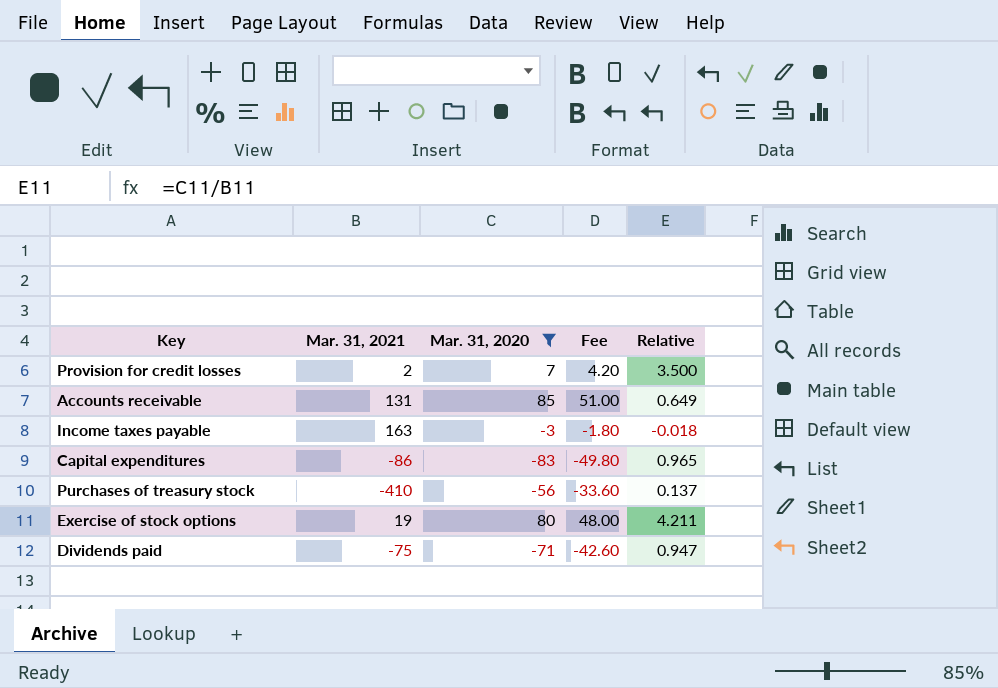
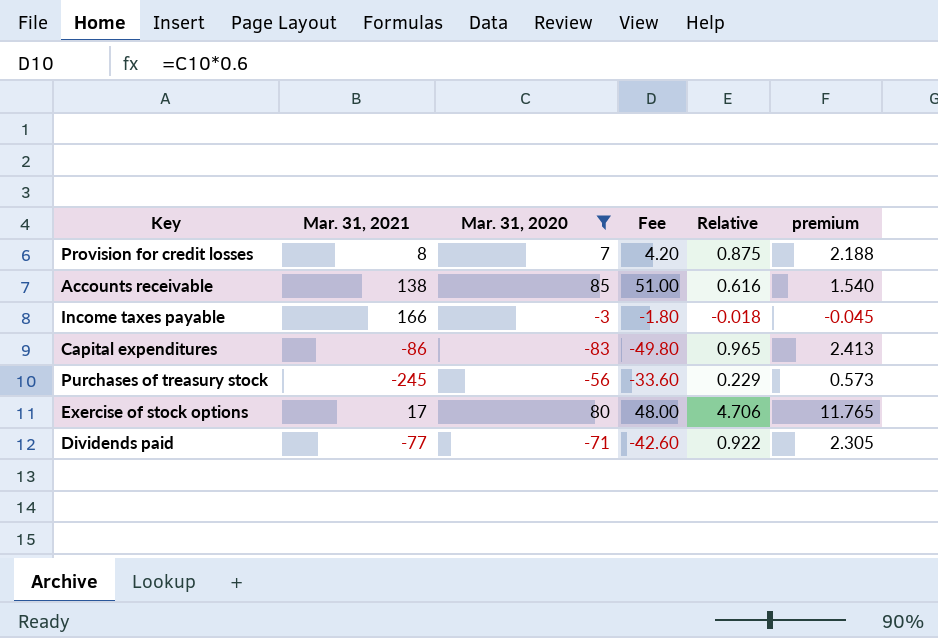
column premium | formula: none -> [Relative] * 2.5
Provision for credit losses | Mar. 31, 2021: 2 -> 8
Provision for credit losses | Relative: 3.500 -> 0.875
Accounts receivable | Mar. 31, 2021: 131 -> 138
Accounts receivable | Relative: 0.649 -> 0.616
Income taxes payable | Mar. 31, 2021: 163 -> 166
Purchases of treasury stock | Mar. 31, 2021: -410 -> -245
Purchases of treasury stock | Relative: 0.137 -> 0.229
Exercise of stock options | Mar. 31, 2021: 19 -> 17
Exercise of stock options | Relative: 4.211 -> 4.706
Dividends paid | Mar. 31, 2021: -75 -> -77
Dividends paid | Relative: 0.947 -> 0.922

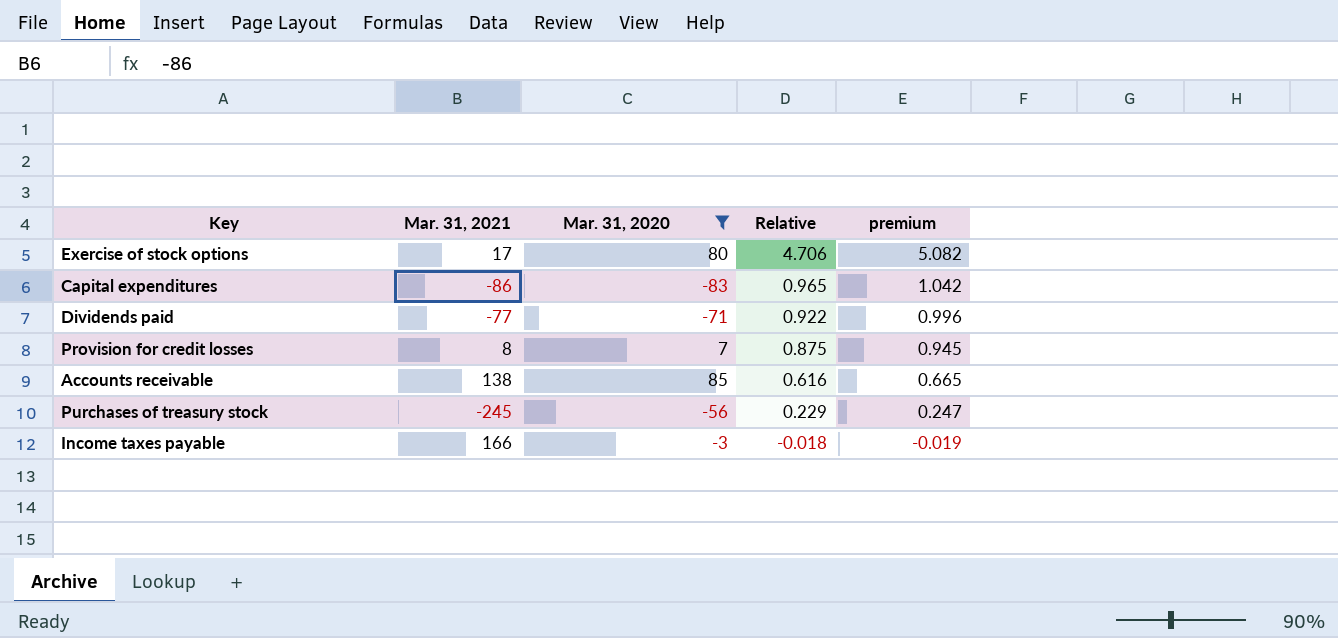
row order: none -> Relative descending
column Fee | formula: [Mar. 31, 2020] * 0.6 -> none
column premium | formula: [Relative] * 2.5 -> [Relative] * 1.08

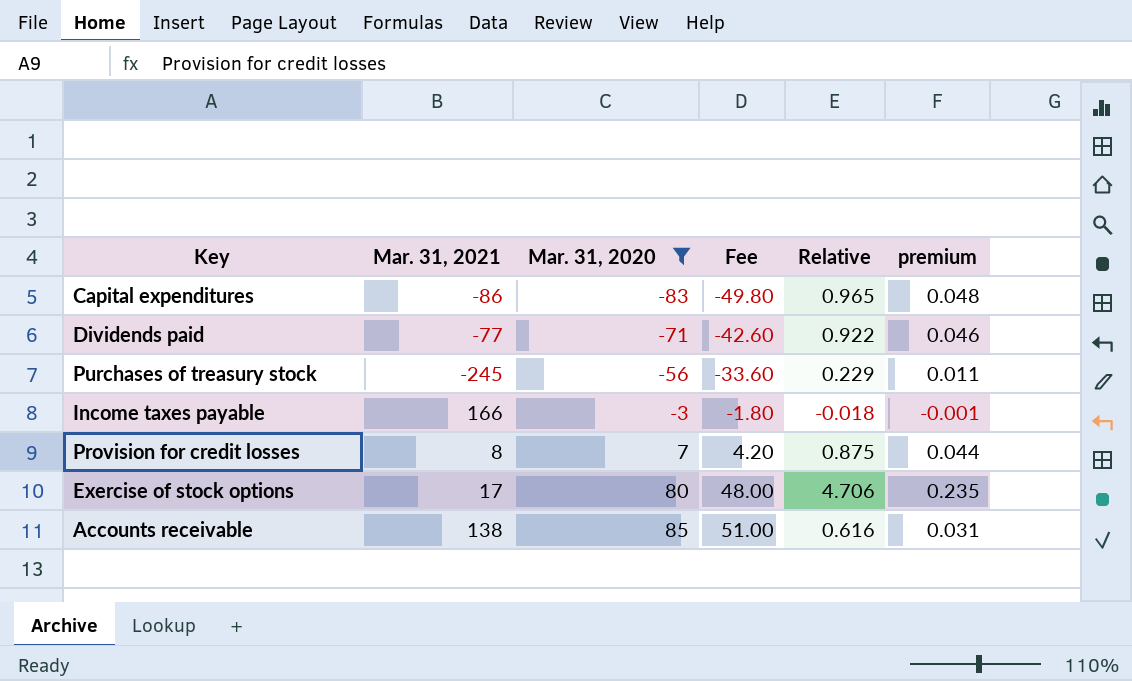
row order: Relative descending -> Mar. 31, 2020 ascending
column Fee | formula: none -> [Mar. 31, 2020] * 0.6
column premium | formula: [Relative] * 1.08 -> [Relative] * 0.05

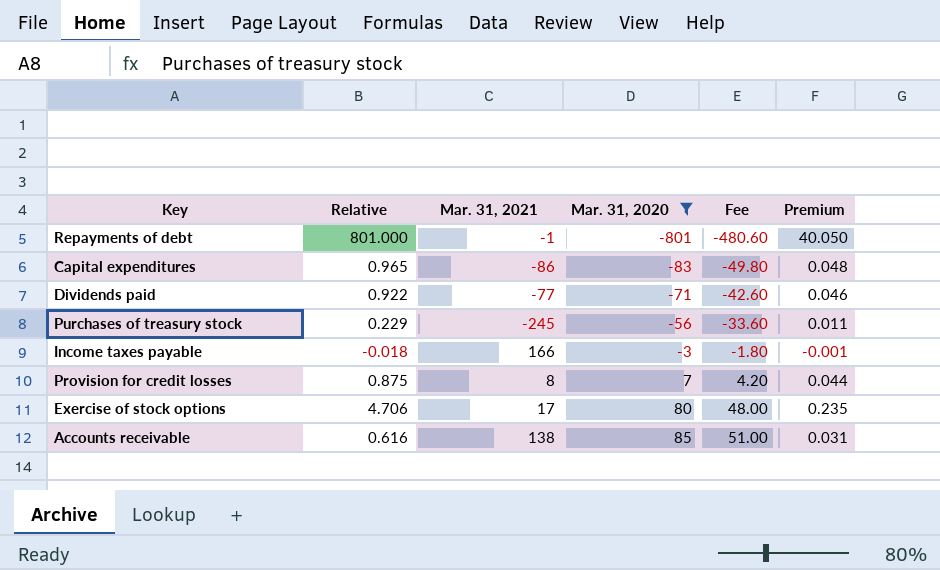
column Relative | position: 5 -> 2
column name: premium -> Premium
row Repayments of debt: none -> 801.000 | -1 | -801 | -480.60 | 40.050

